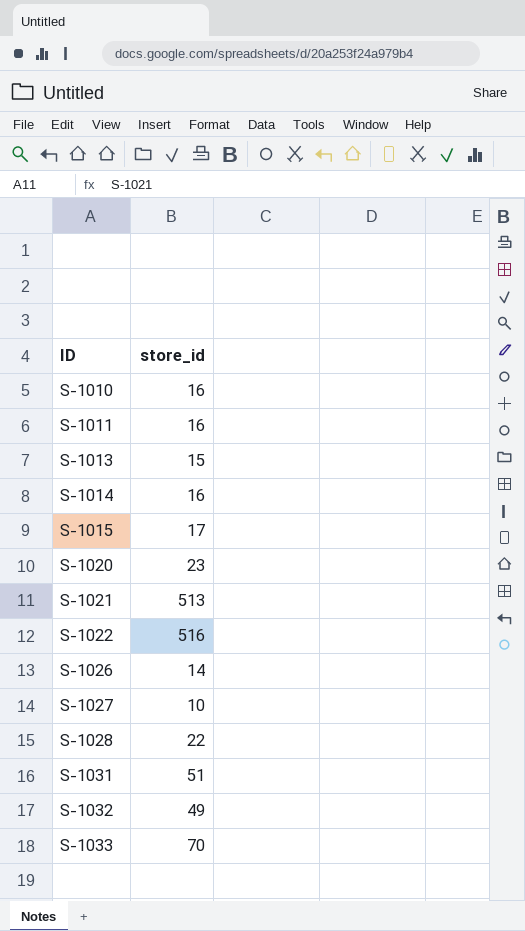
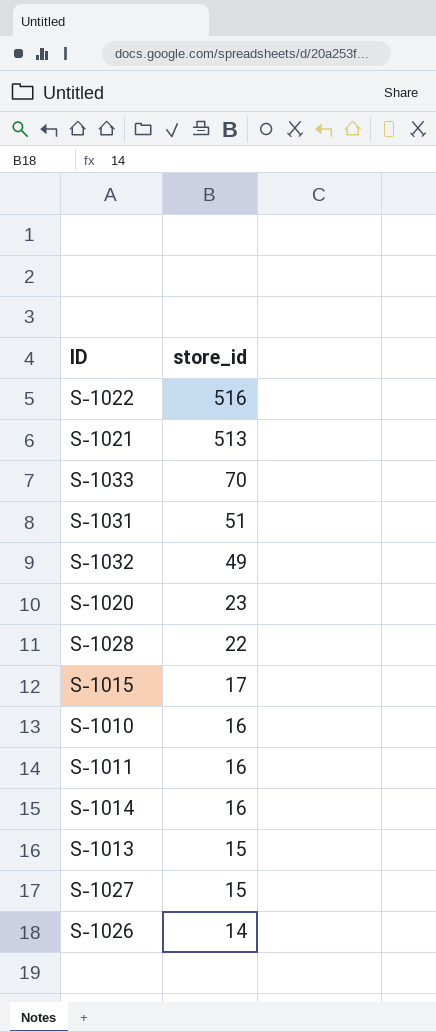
row order: ID ascending -> store_id descending
S-1027 | store_id: 10 -> 15

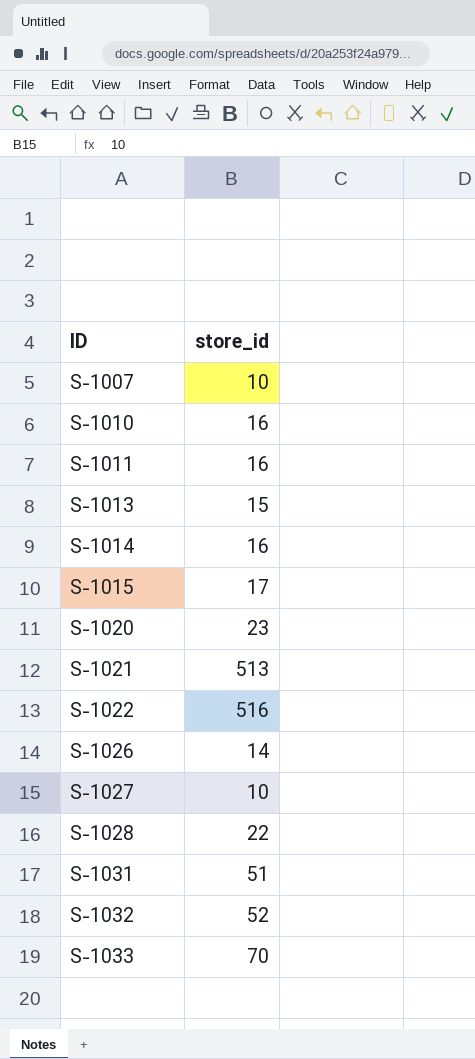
row order: store_id descending -> ID ascending
row S-1007: none -> 10
S-1027 | store_id: 15 -> 10
S-1032 | store_id: 49 -> 52

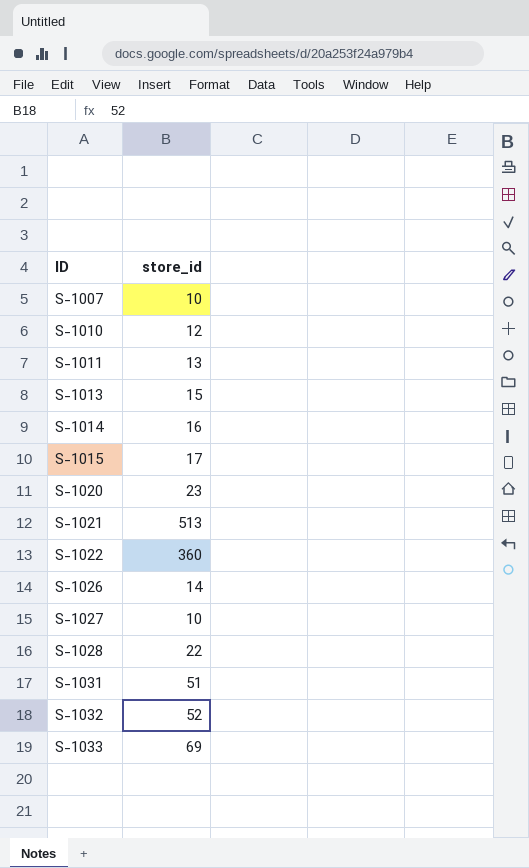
S-1010 | store_id: 16 -> 12
S-1011 | store_id: 16 -> 13
S-1022 | store_id: 516 -> 360
S-1033 | store_id: 70 -> 69

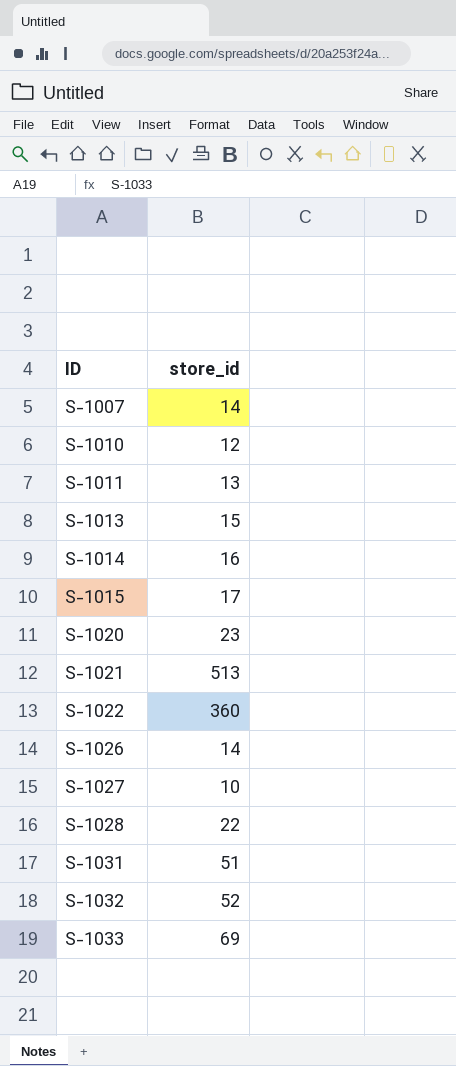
S-1007 | store_id: 10 -> 14

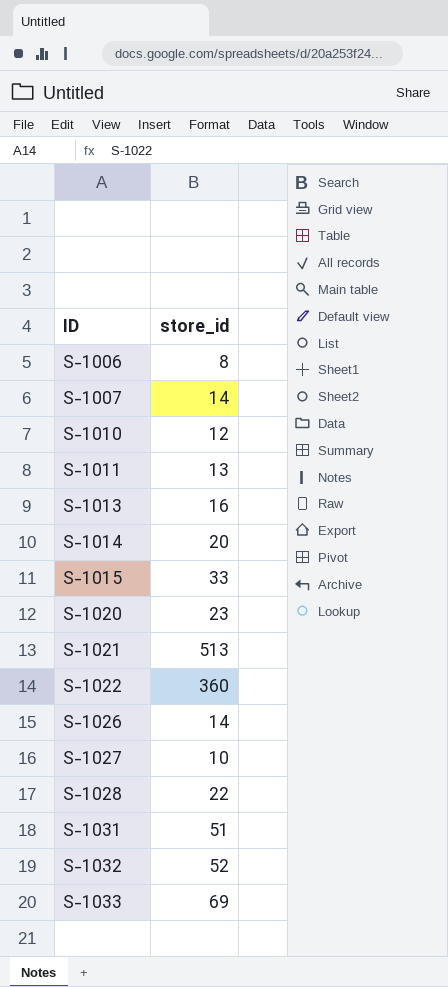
row S-1006: none -> 8
S-1013 | store_id: 15 -> 16
S-1014 | store_id: 16 -> 20
S-1015 | store_id: 17 -> 33

